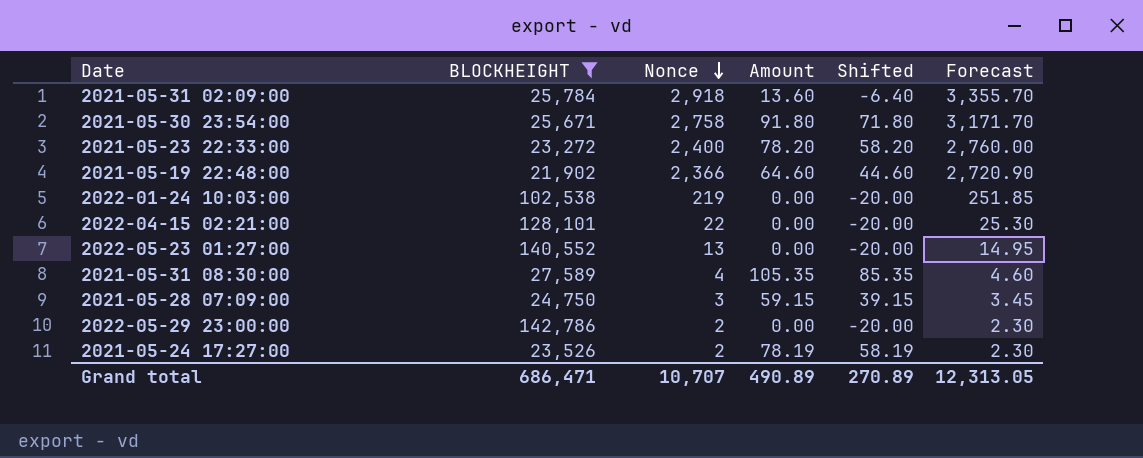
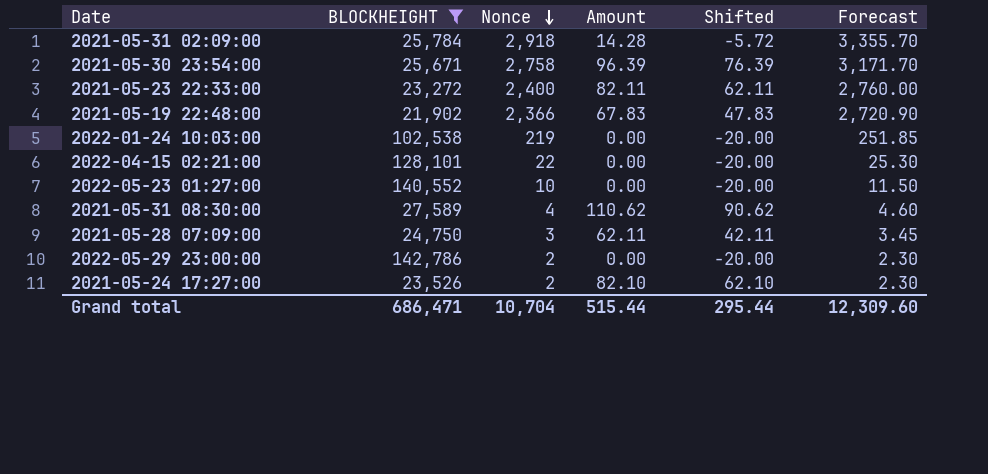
2021-05-31 02:09:00 | Amount: 13.60 -> 14.28
2021-05-31 02:09:00 | Shifted: -6.40 -> -5.72
2021-05-30 23:54:00 | Amount: 91.80 -> 96.39
2021-05-30 23:54:00 | Shifted: 71.80 -> 76.39
2021-05-23 22:33:00 | Amount: 78.20 -> 82.11
2021-05-23 22:33:00 | Shifted: 58.20 -> 62.11
2021-05-19 22:48:00 | Amount: 64.60 -> 67.83
2021-05-19 22:48:00 | Shifted: 44.60 -> 47.83
2022-05-23 01:27:00 | Nonce: 13 -> 10
2022-05-23 01:27:00 | Forecast: 14.95 -> 11.50
2021-05-31 08:30:00 | Amount: 105.35 -> 110.62
2021-05-31 08:30:00 | Shifted: 85.35 -> 90.62
2021-05-28 07:09:00 | Amount: 59.15 -> 62.11
2021-05-28 07:09:00 | Shifted: 39.15 -> 42.11
2021-05-24 17:27:00 | Amount: 78.19 -> 82.10
2021-05-24 17:27:00 | Shifted: 58.19 -> 62.10
Grand total | Nonce: 10,707 -> 10,704
Grand total | Amount: 490.89 -> 515.44
Grand total | Shifted: 270.89 -> 295.44
Grand total | Forecast: 12,313.05 -> 12,309.60

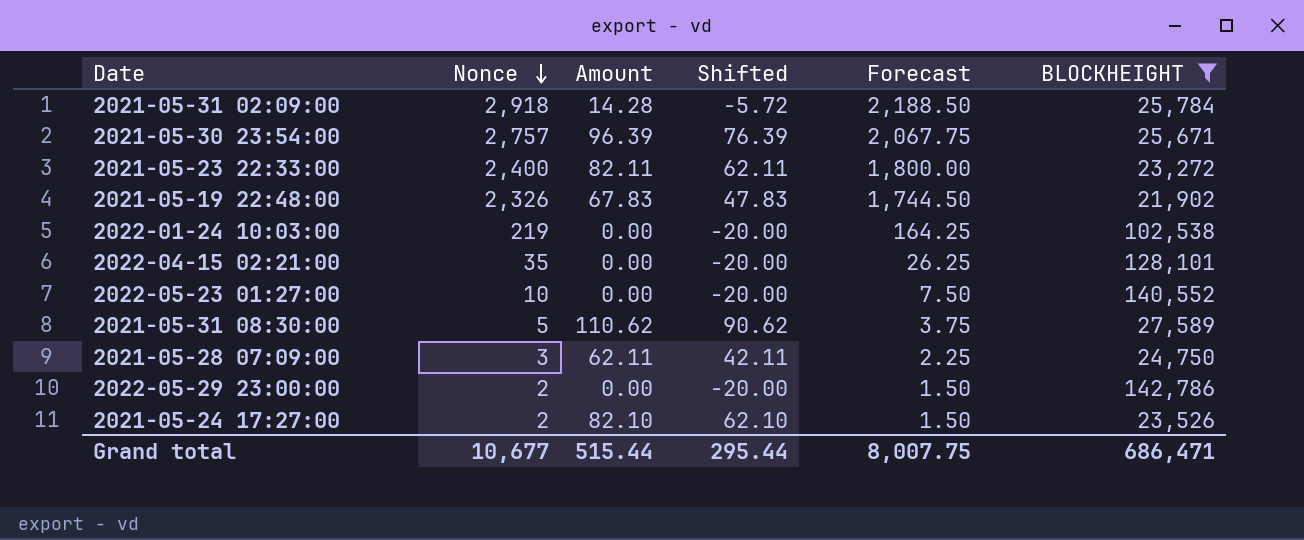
column Forecast | formula: [Nonce] * 1.15 -> [Nonce] * 0.75
column BLOCKHEIGHT | position: 2 -> 6
2021-05-30 23:54:00 | Nonce: 2,758 -> 2,757
2021-05-19 22:48:00 | Nonce: 2,366 -> 2,326
2022-04-15 02:21:00 | Nonce: 22 -> 35
2021-05-31 08:30:00 | Nonce: 4 -> 5
Grand total | Nonce: 10,704 -> 10,677
Grand total | Forecast: 12,309.60 -> 8,007.75

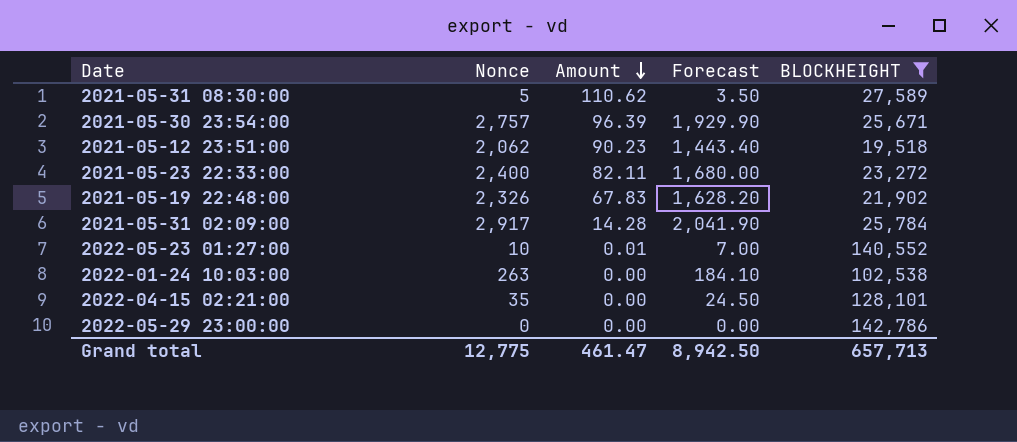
row order: Nonce descending -> Amount descending
column Shifted | formula: [Amount] - 20 -> none
column Forecast | formula: [Nonce] * 0.75 -> [Nonce] * 0.7
row 2021-05-28 07:09:00: 3 | 62.11 | 42.11 | 2.25 | 24,750 -> none
row 2021-05-24 17:27:00: 2 | 82.10 | 62.10 | 1.50 | 23,526 -> none
row 2021-05-12 23:51:00: none -> 2,062 | 90.23 | 1,443.40 | 19,518
2021-05-31 02:09:00 | Nonce: 2,918 -> 2,917
2022-05-23 01:27:00 | Amount: 0.00 -> 0.01
2022-01-24 10:03:00 | Nonce: 219 -> 263
2022-05-29 23:00:00 | Nonce: 2 -> 0
Grand total | Nonce: 10,677 -> 12,775
Grand total | Amount: 515.44 -> 461.47
Grand total | Forecast: 8,007.75 -> 8,942.50
Grand total | BLOCKHEIGHT: 686,471 -> 657,713

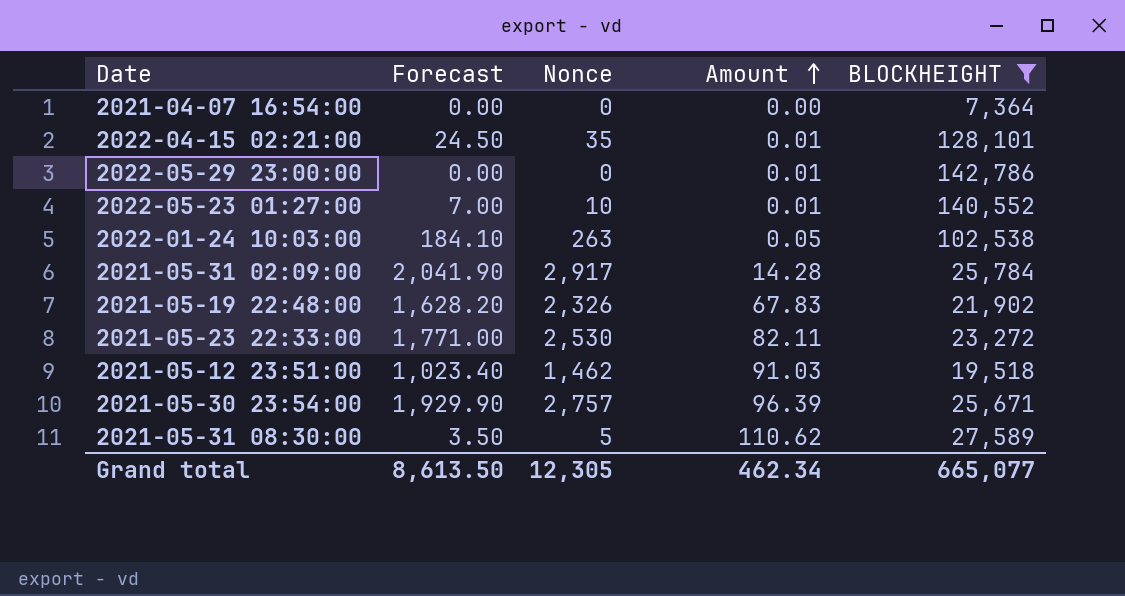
row order: Amount descending -> Amount ascending
column Forecast | position: 4 -> 2
row 2021-04-07 16:54:00: none -> 0.00 | 0 | 0.00 | 7,364
2022-04-15 02:21:00 | Amount: 0.00 -> 0.01
2022-05-29 23:00:00 | Amount: 0.00 -> 0.01
2022-01-24 10:03:00 | Amount: 0.00 -> 0.05
2021-05-23 22:33:00 | Forecast: 1,680.00 -> 1,771.00
2021-05-23 22:33:00 | Nonce: 2,400 -> 2,530
2021-05-12 23:51:00 | Forecast: 1,443.40 -> 1,023.40
2021-05-12 23:51:00 | Nonce: 2,062 -> 1,462
2021-05-12 23:51:00 | Amount: 90.23 -> 91.03
Grand total | Forecast: 8,942.50 -> 8,613.50
Grand total | Nonce: 12,775 -> 12,305
Grand total | Amount: 461.47 -> 462.34
Grand total | BLOCKHEIGHT: 657,713 -> 665,077

